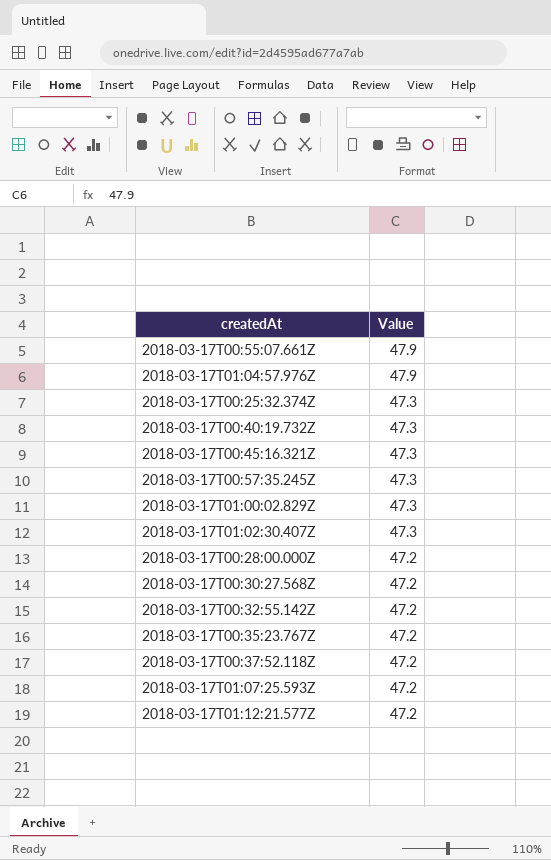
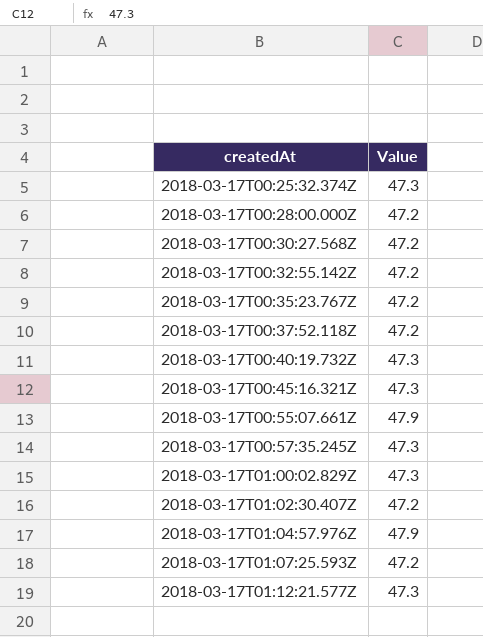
row order: Value descending -> createdAt ascending
2018-03-17T01:02:30.407Z | Value: 47.3 -> 47.2
2018-03-17T01:12:21.577Z | Value: 47.2 -> 47.3

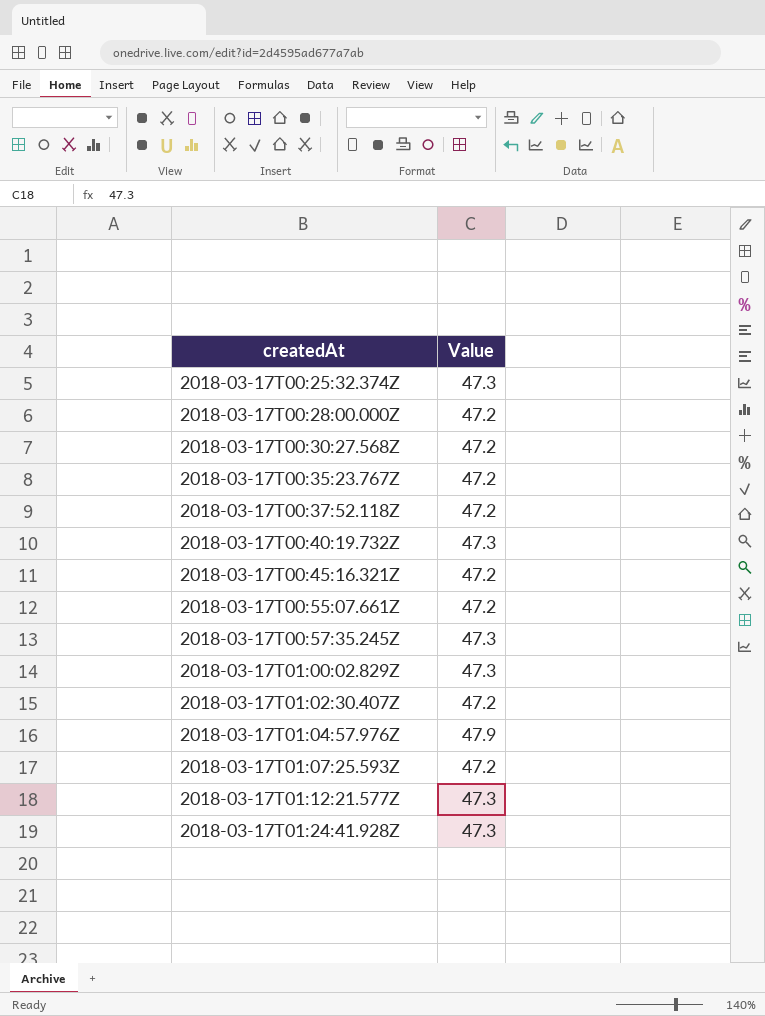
row 2018-03-17T00:32:55.142Z: 47.2 -> none
2018-03-17T00:45:16.321Z | Value: 47.3 -> 47.2
2018-03-17T00:55:07.661Z | Value: 47.9 -> 47.2
row 2018-03-17T01:24:41.928Z: none -> 47.3

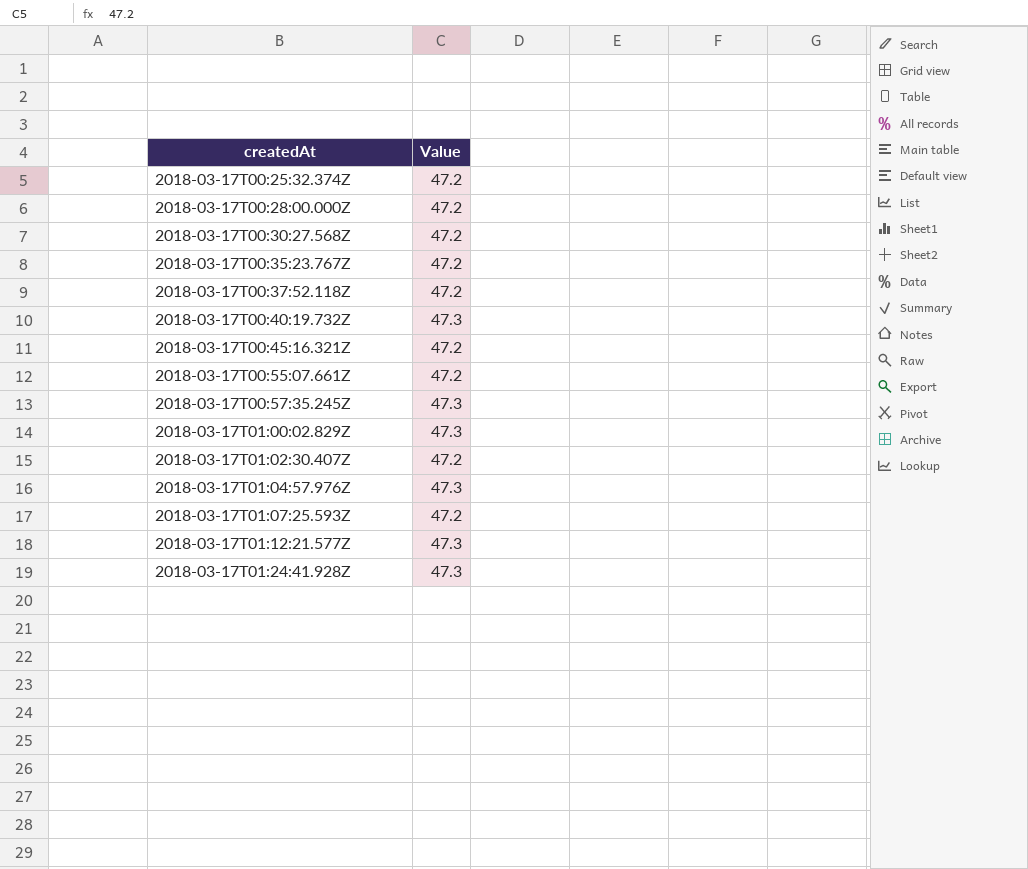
2018-03-17T00:25:32.374Z | Value: 47.3 -> 47.2
2018-03-17T01:04:57.976Z | Value: 47.9 -> 47.3

